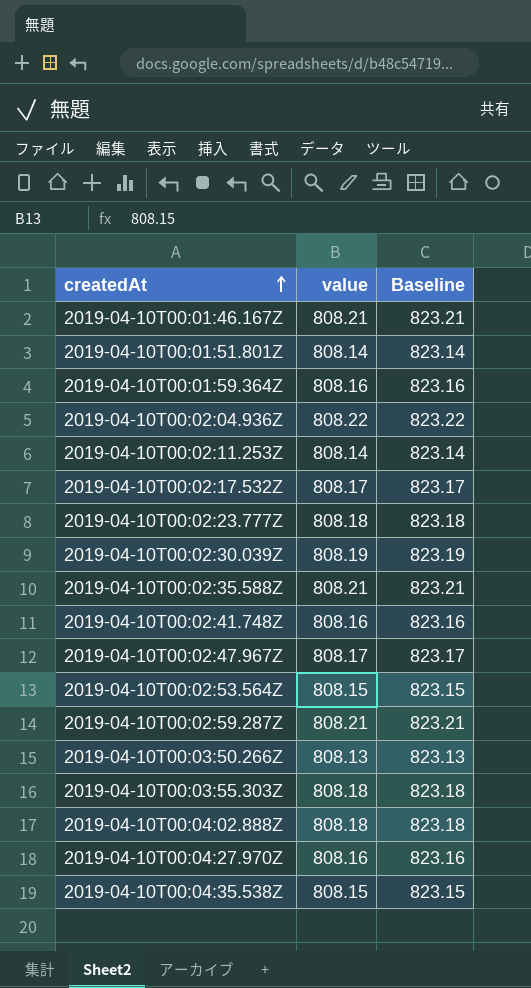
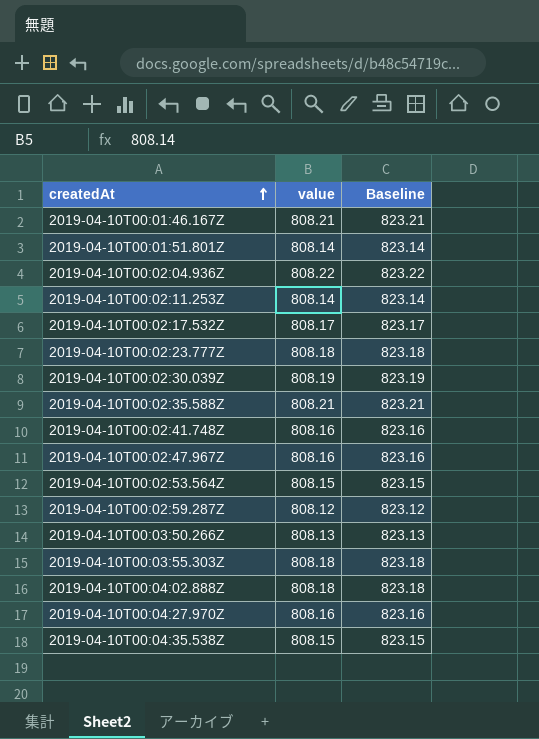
row 2019-04-10T00:01:59.364Z: 808.16 | 823.16 -> none
2019-04-10T00:02:47.967Z | value: 808.17 -> 808.16
2019-04-10T00:02:47.967Z | Baseline: 823.17 -> 823.16
2019-04-10T00:02:59.287Z | value: 808.21 -> 808.12
2019-04-10T00:02:59.287Z | Baseline: 823.21 -> 823.12

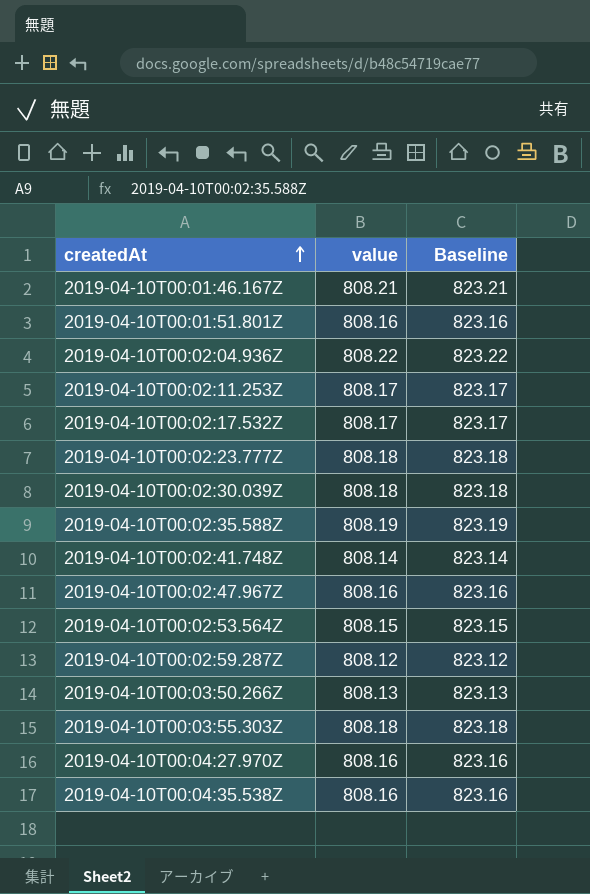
row 2019-04-10T00:04:02.888Z: 808.18 | 823.18 -> none
2019-04-10T00:01:51.801Z | value: 808.14 -> 808.16
2019-04-10T00:01:51.801Z | Baseline: 823.14 -> 823.16
2019-04-10T00:02:11.253Z | value: 808.14 -> 808.17
2019-04-10T00:02:11.253Z | Baseline: 823.14 -> 823.17
2019-04-10T00:02:30.039Z | value: 808.19 -> 808.18
2019-04-10T00:02:30.039Z | Baseline: 823.19 -> 823.18
2019-04-10T00:02:35.588Z | value: 808.21 -> 808.19
2019-04-10T00:02:35.588Z | Baseline: 823.21 -> 823.19
2019-04-10T00:02:41.748Z | value: 808.16 -> 808.14
2019-04-10T00:02:41.748Z | Baseline: 823.16 -> 823.14
2019-04-10T00:04:35.538Z | value: 808.15 -> 808.16
2019-04-10T00:04:35.538Z | Baseline: 823.15 -> 823.16

